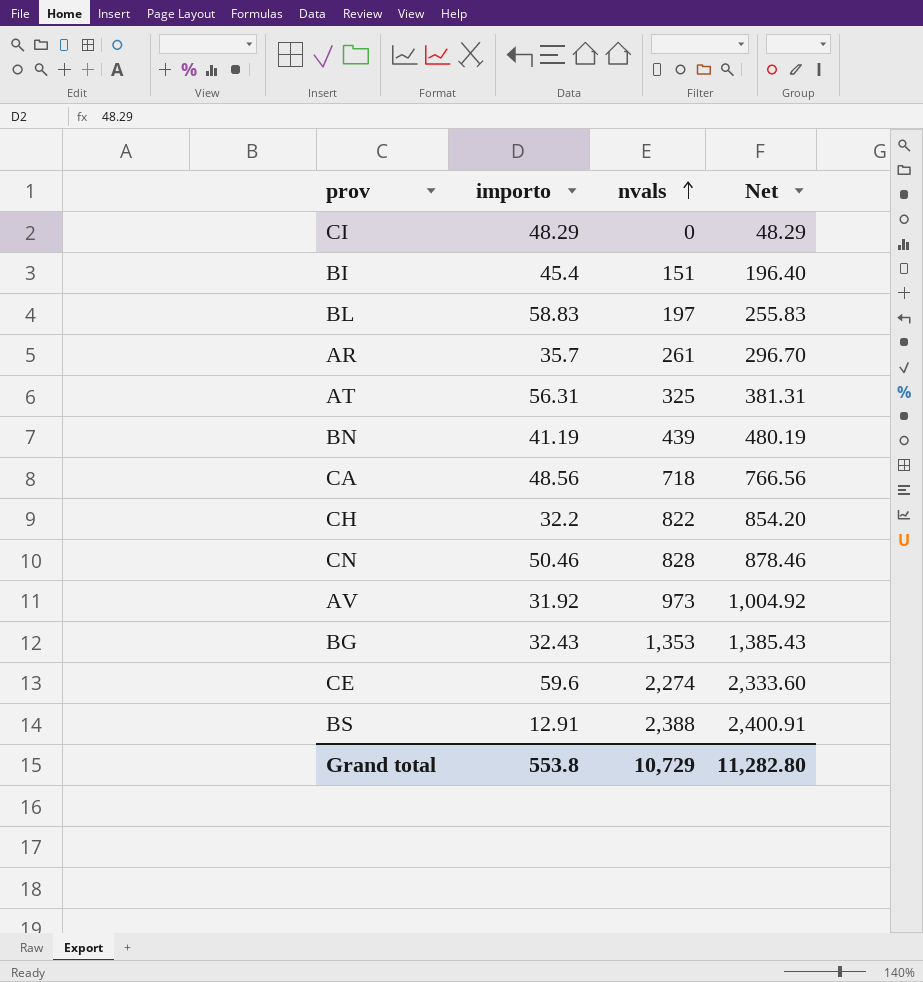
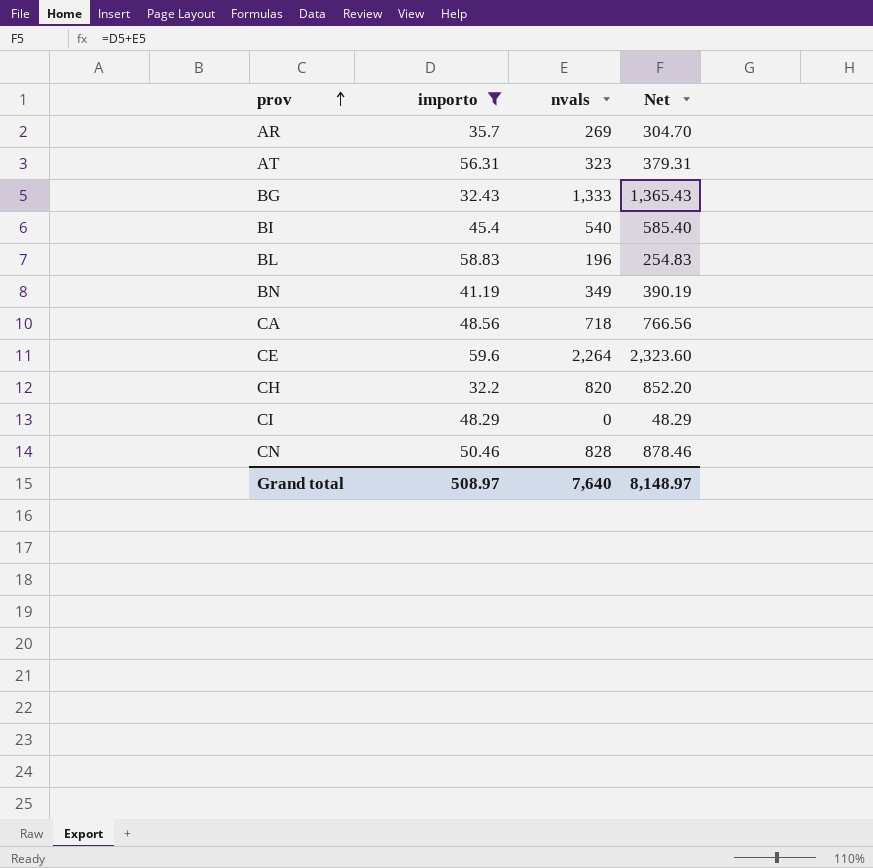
filter: none -> importo >= 32.2
row order: nvals ascending -> prov ascending
AR | nvals: 261 -> 269
AR | Net: 296.70 -> 304.70
AT | nvals: 325 -> 323
AT | Net: 381.31 -> 379.31
BG | nvals: 1,353 -> 1,333
BG | Net: 1,385.43 -> 1,365.43
BI | nvals: 151 -> 540
BI | Net: 196.40 -> 585.40
BL | nvals: 197 -> 196
BL | Net: 255.83 -> 254.83
BN | nvals: 439 -> 349
BN | Net: 480.19 -> 390.19
CE | nvals: 2,274 -> 2,264
CE | Net: 2,333.60 -> 2,323.60
CH | nvals: 822 -> 820
CH | Net: 854.20 -> 852.20
Grand total | importo: 553.8 -> 508.97
Grand total | nvals: 10,729 -> 7,640
Grand total | Net: 11,282.80 -> 8,148.97

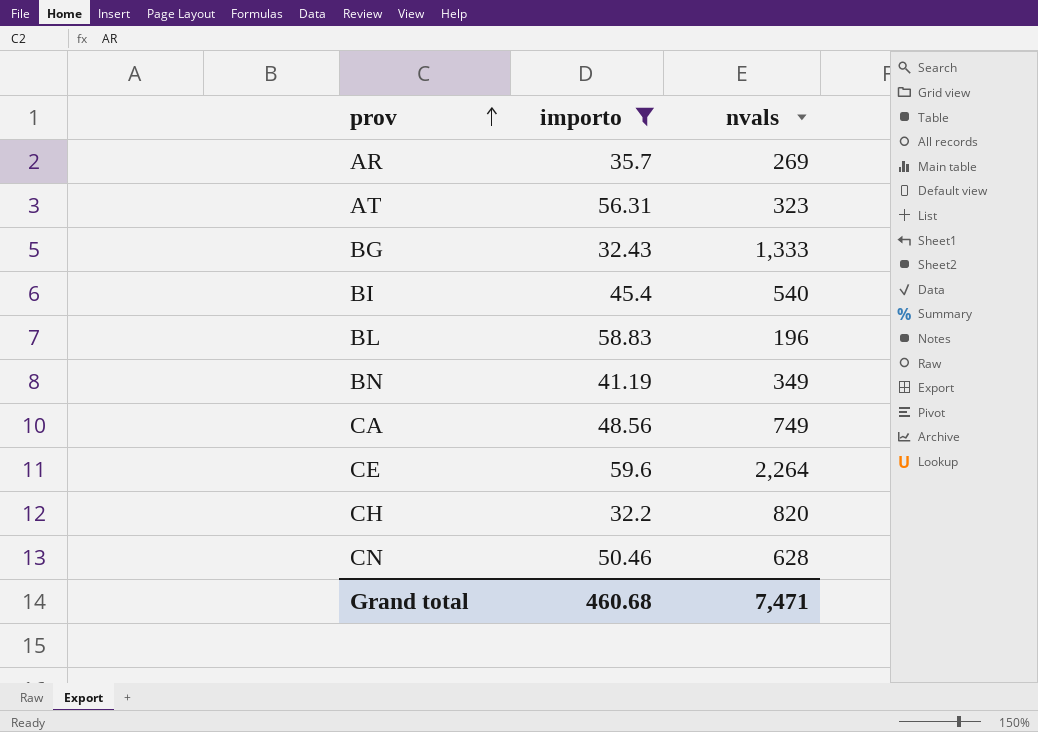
column Net | formula: [importo] + [nvals] -> none
row CI: 48.29 | 0 | 48.29 -> none
CA | nvals: 718 -> 749
CN | nvals: 828 -> 628
Grand total | importo: 508.97 -> 460.68
Grand total | nvals: 7,640 -> 7,471

